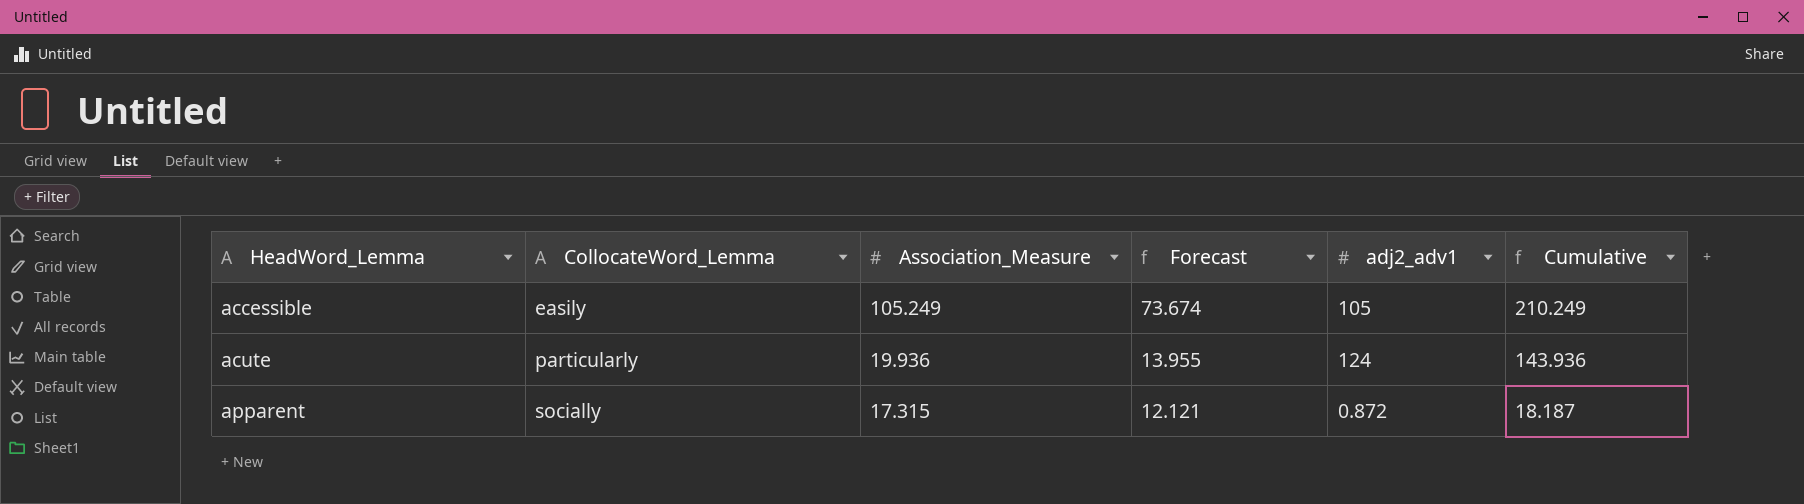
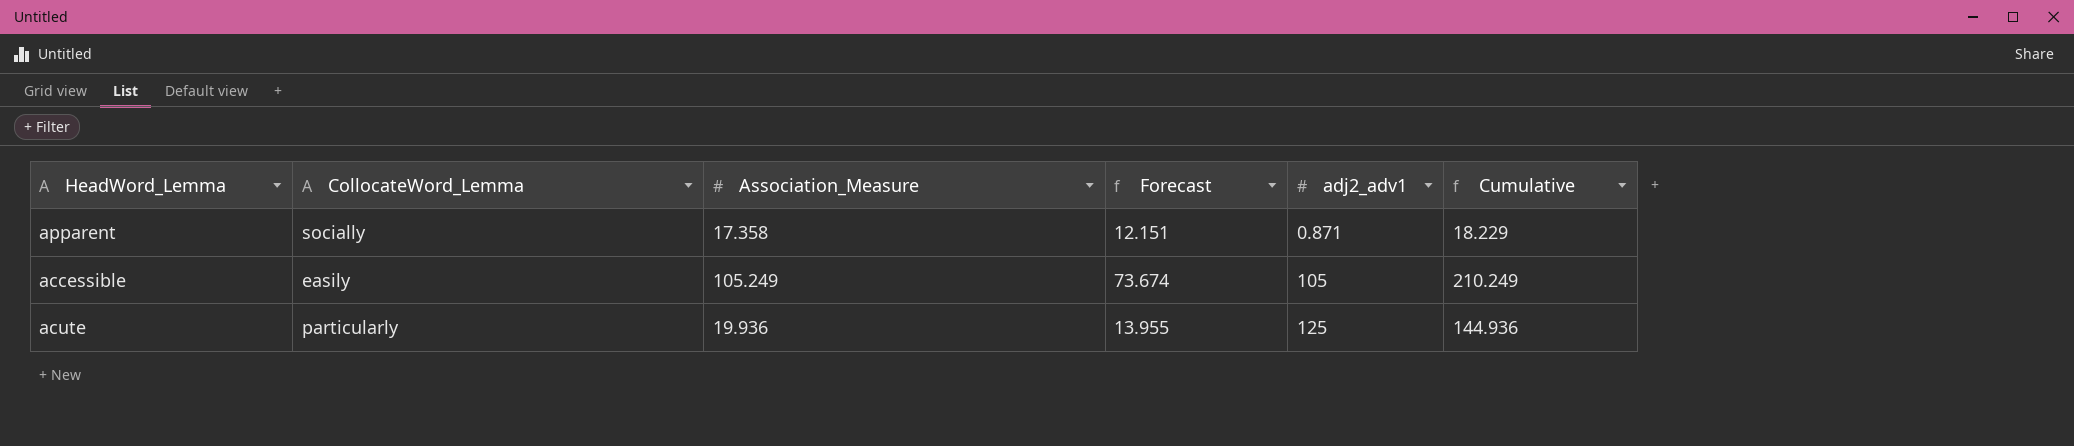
row order: HeadWord_Lemma ascending -> adj2_adv1 ascending
apparent | Association_Measure: 17.315 -> 17.358
apparent | Forecast: 12.121 -> 12.151
apparent | adj2_adv1: 0.872 -> 0.871
apparent | Cumulative: 18.187 -> 18.229
acute | adj2_adv1: 124 -> 125
acute | Cumulative: 143.936 -> 144.936

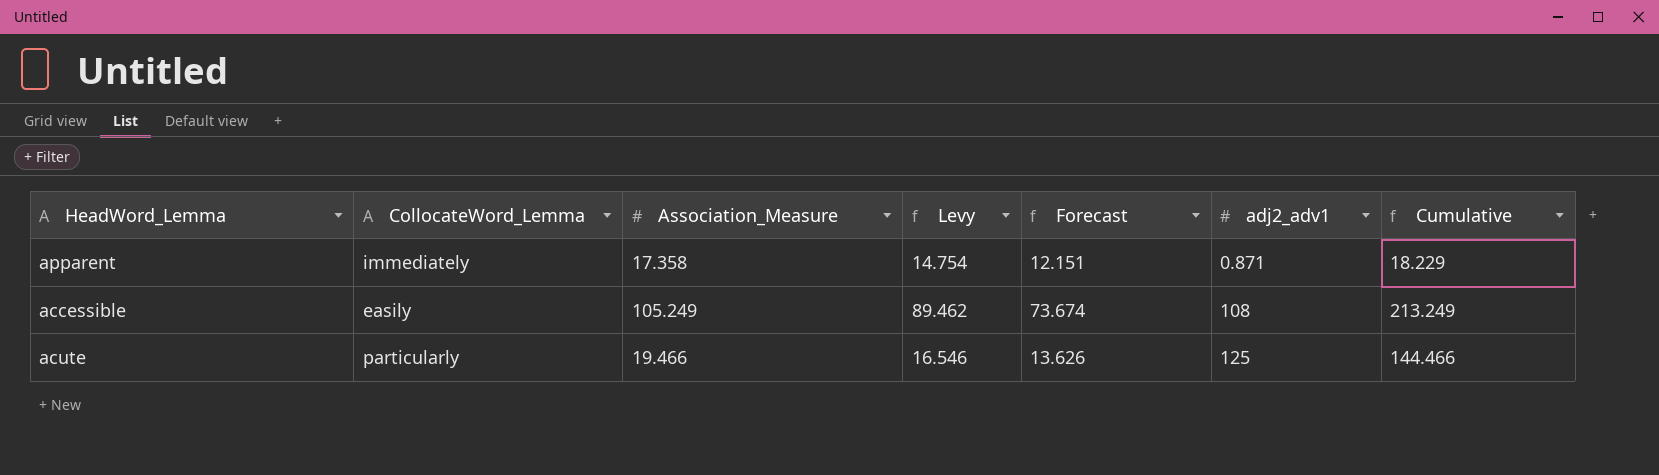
column Levy | formula: none -> [Association_Measure] * 0.85
apparent | CollocateWord_Lemma: socially -> immediately
accessible | adj2_adv1: 105 -> 108
accessible | Cumulative: 210.249 -> 213.249
acute | Association_Measure: 19.936 -> 19.466
acute | Forecast: 13.955 -> 13.626
acute | Cumulative: 144.936 -> 144.466

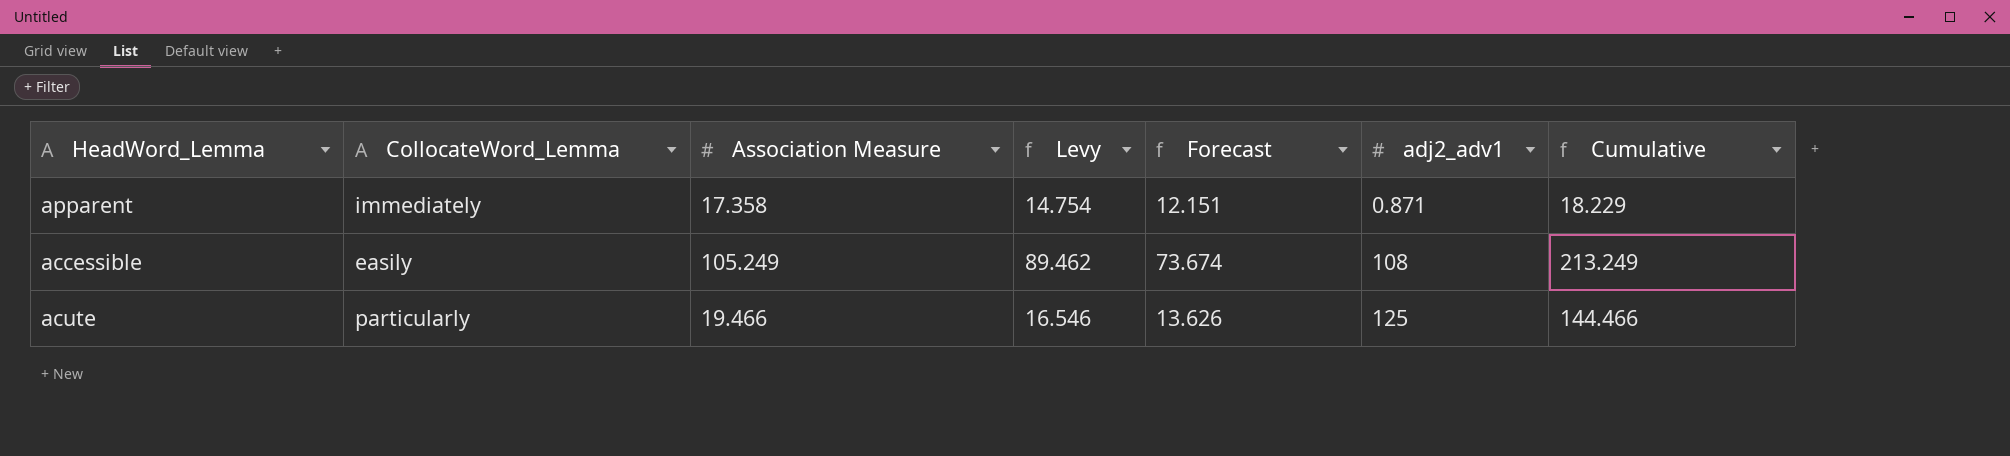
column name: Association_Measure -> Association Measure

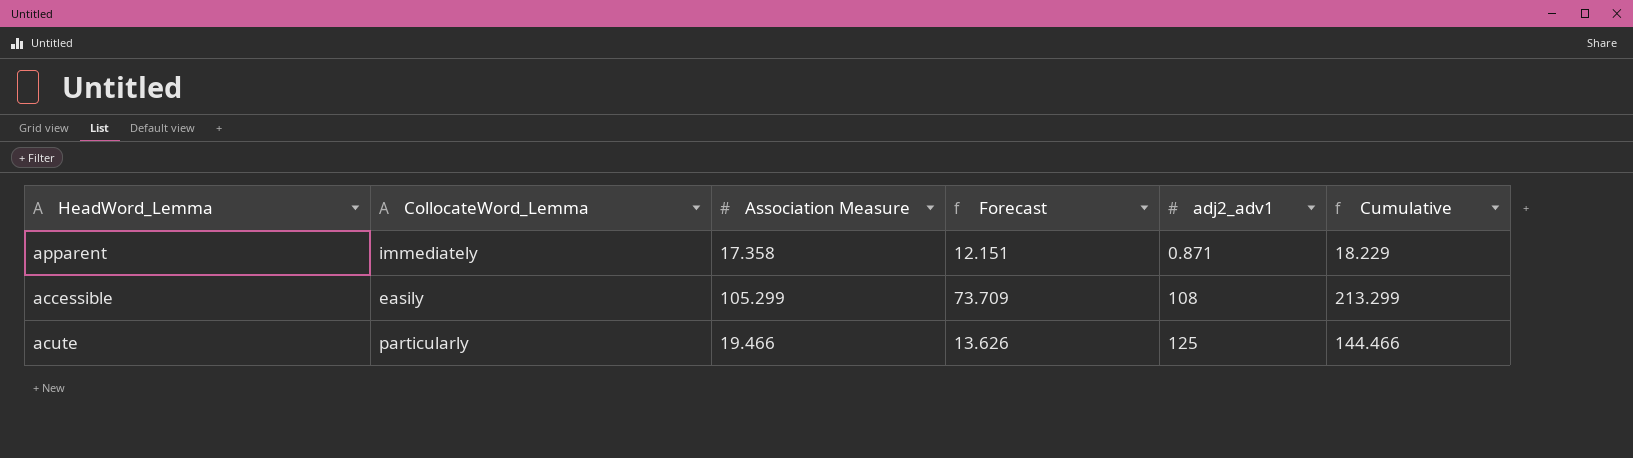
column Levy | formula: [Association Measure] * 0.85 -> none
accessible | Association Measure: 105.249 -> 105.299
accessible | Forecast: 73.674 -> 73.709
accessible | Cumulative: 213.249 -> 213.299

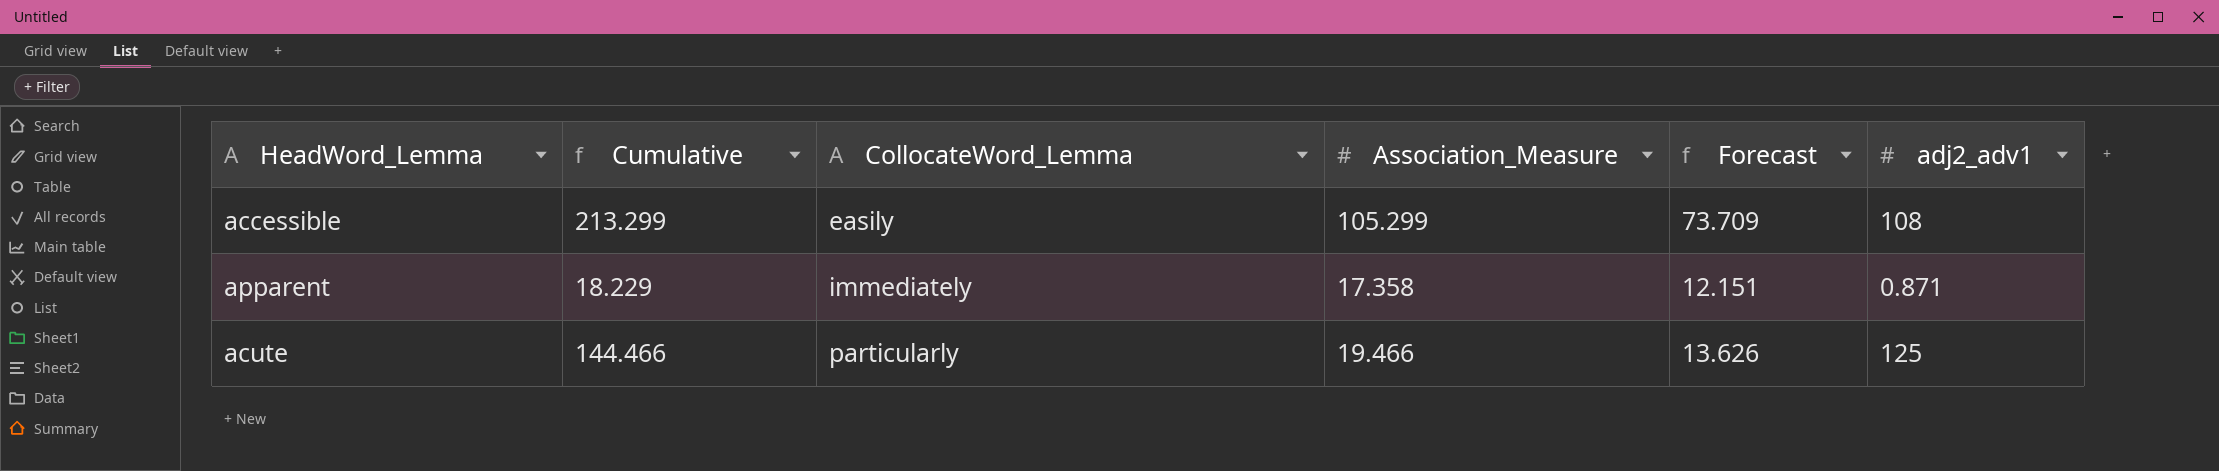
row order: adj2_adv1 ascending -> CollocateWord_Lemma ascending
column Cumulative | position: 6 -> 2
column name: Association Measure -> Association_Measure

